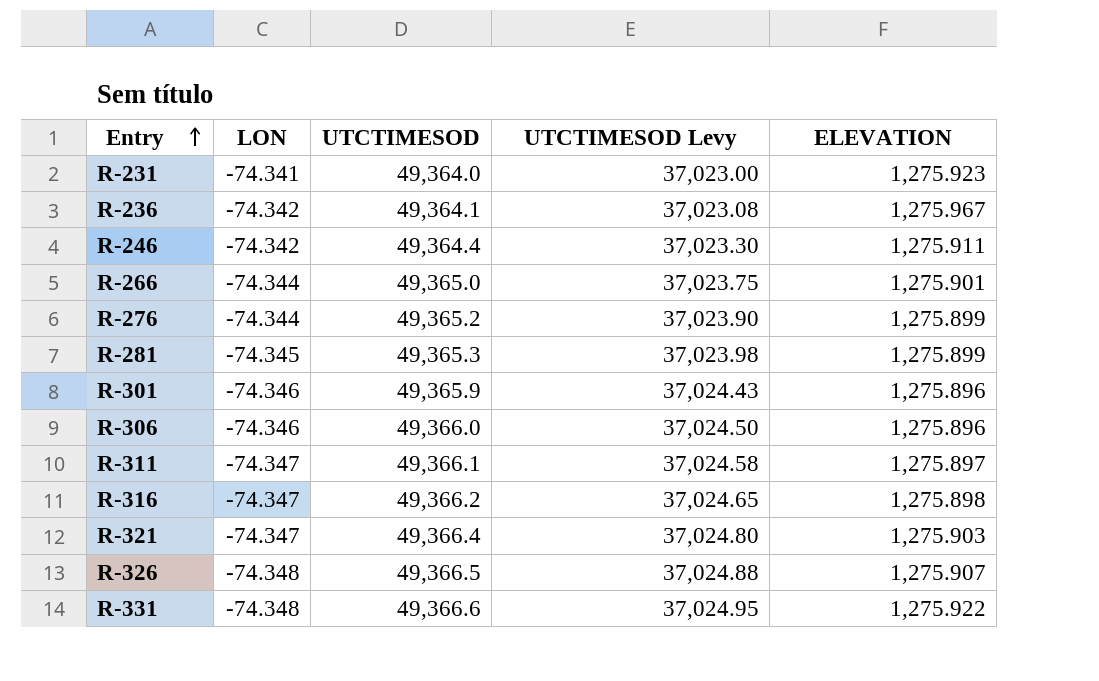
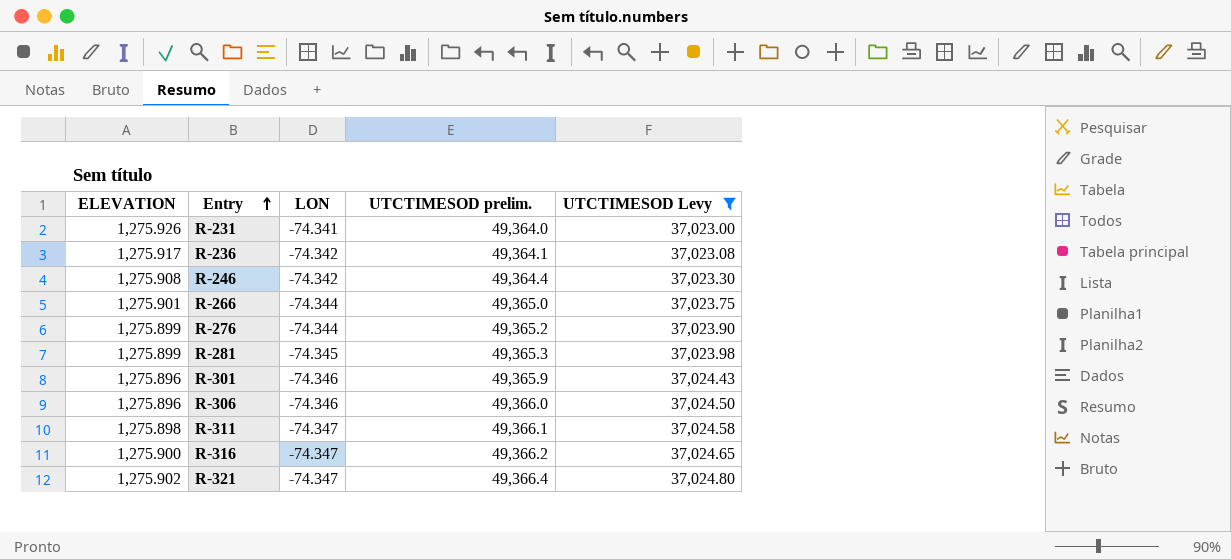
filter: none -> UTCTIMESOD Levy <= 37,024.80
column ELEVATION | position: 5 -> 1
column name: UTCTIMESOD -> UTCTIMESOD prelim.
R-231 | ELEVATION: 1,275.923 -> 1,275.926
R-236 | ELEVATION: 1,275.967 -> 1,275.917
R-246 | ELEVATION: 1,275.911 -> 1,275.908
R-311 | ELEVATION: 1,275.897 -> 1,275.898
R-316 | ELEVATION: 1,275.898 -> 1,275.900
R-321 | ELEVATION: 1,275.903 -> 1,275.902

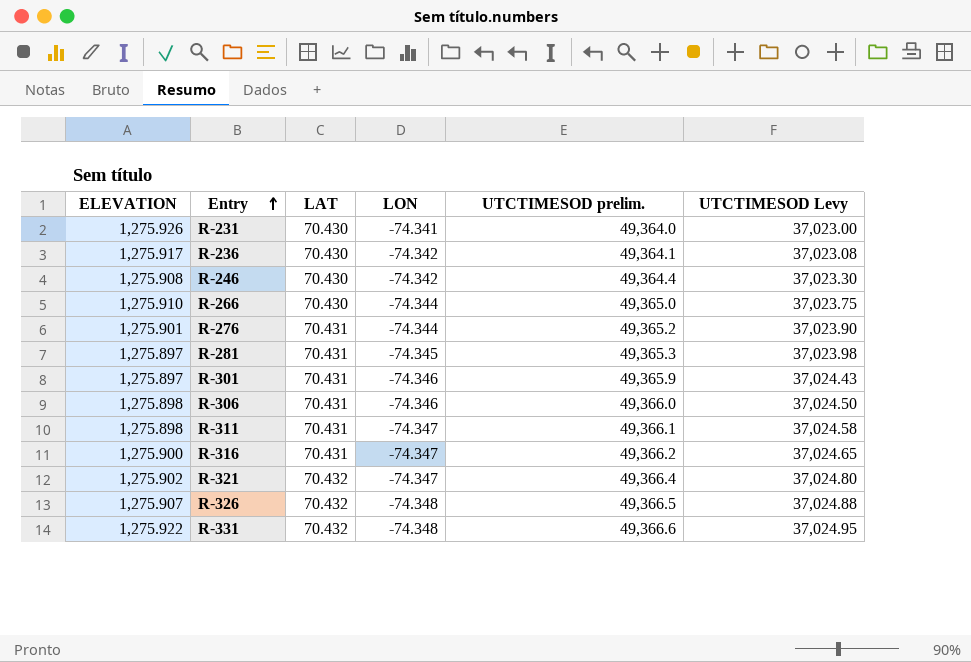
filter: UTCTIMESOD Levy <= 37,024.80 -> none
column LAT | position: none -> 3
R-266 | ELEVATION: 1,275.901 -> 1,275.910
R-276 | ELEVATION: 1,275.899 -> 1,275.901
R-281 | ELEVATION: 1,275.899 -> 1,275.897
R-301 | ELEVATION: 1,275.896 -> 1,275.897
R-306 | ELEVATION: 1,275.896 -> 1,275.898

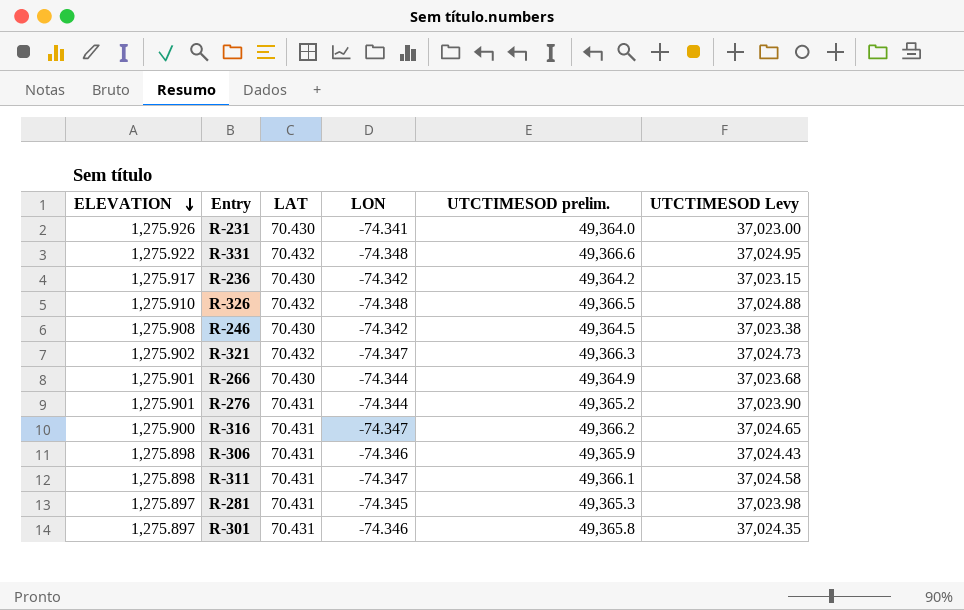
row order: Entry ascending -> ELEVATION descending
R-236 | UTCTIMESOD prelim.: 49,364.1 -> 49,364.2
R-236 | UTCTIMESOD Levy: 37,023.08 -> 37,023.15
R-326 | ELEVATION: 1,275.907 -> 1,275.910
R-246 | UTCTIMESOD prelim.: 49,364.4 -> 49,364.5
R-246 | UTCTIMESOD Levy: 37,023.30 -> 37,023.38
R-321 | UTCTIMESOD prelim.: 49,366.4 -> 49,366.3
R-321 | UTCTIMESOD Levy: 37,024.80 -> 37,024.73
R-266 | ELEVATION: 1,275.910 -> 1,275.901
R-266 | UTCTIMESOD prelim.: 49,365.0 -> 49,364.9
R-266 | UTCTIMESOD Levy: 37,023.75 -> 37,023.68
R-306 | UTCTIMESOD prelim.: 49,366.0 -> 49,365.9
R-306 | UTCTIMESOD Levy: 37,024.50 -> 37,024.43
R-301 | UTCTIMESOD prelim.: 49,365.9 -> 49,365.8
R-301 | UTCTIMESOD Levy: 37,024.43 -> 37,024.35

